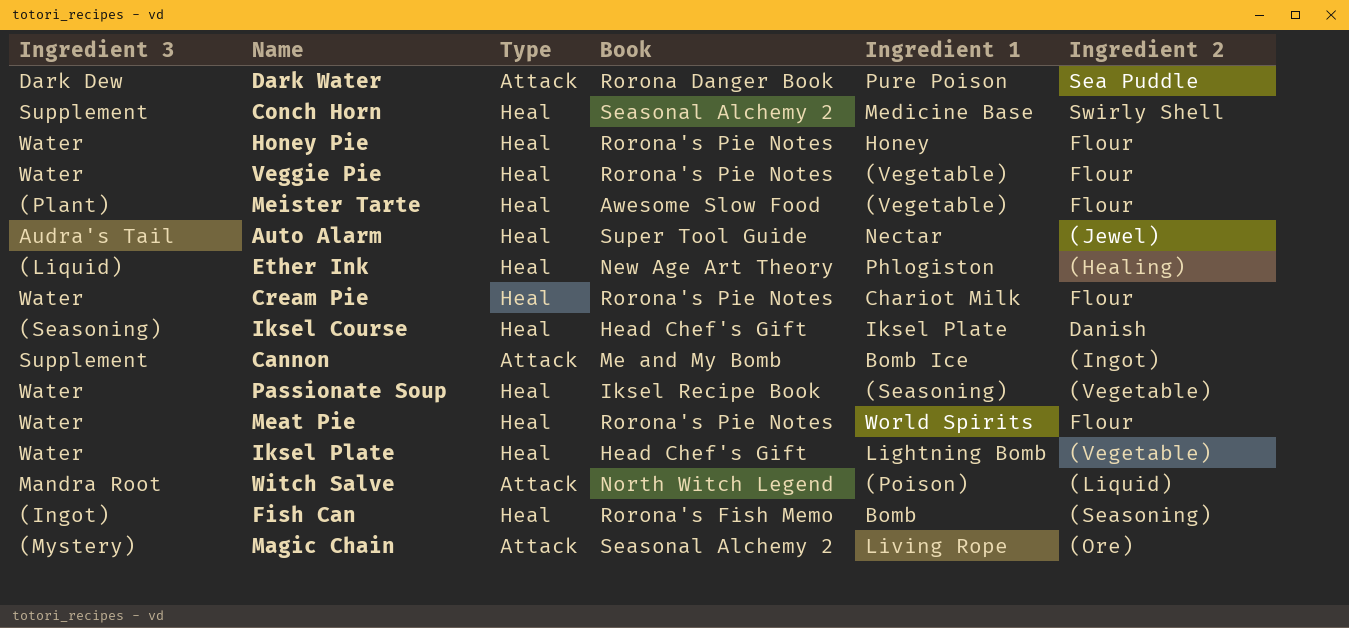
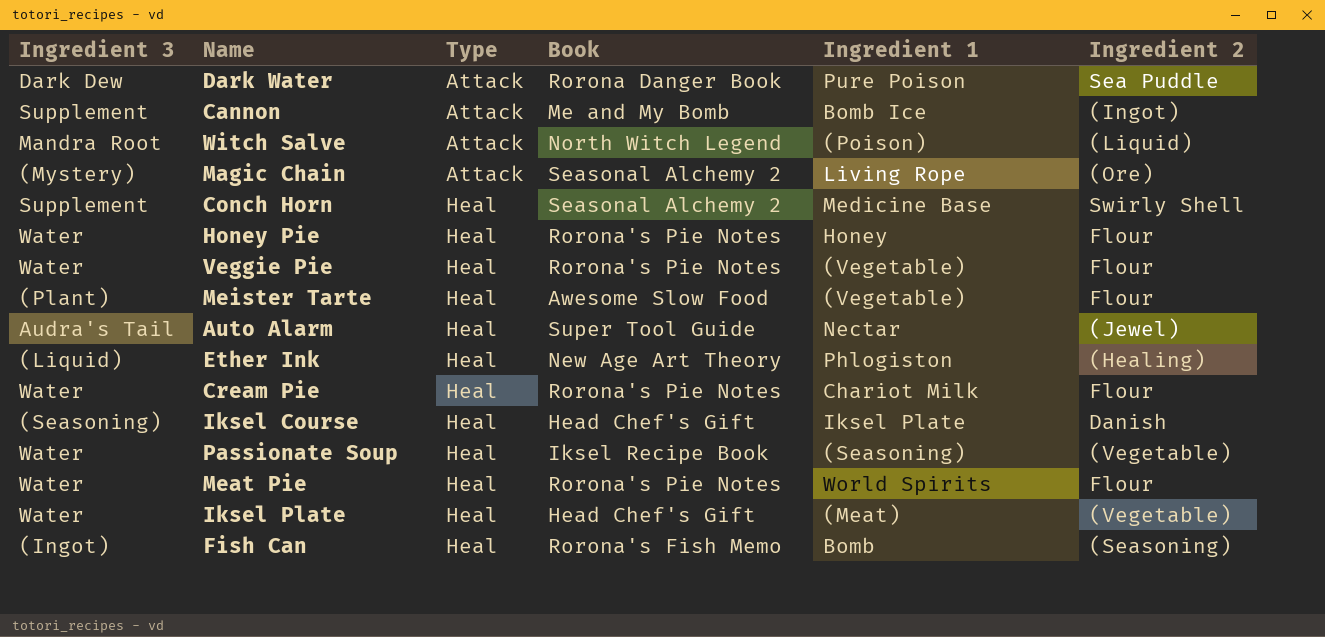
row order: none -> Type ascending
Iksel Plate | Ingredient 1: Lightning Bomb -> (Meat)

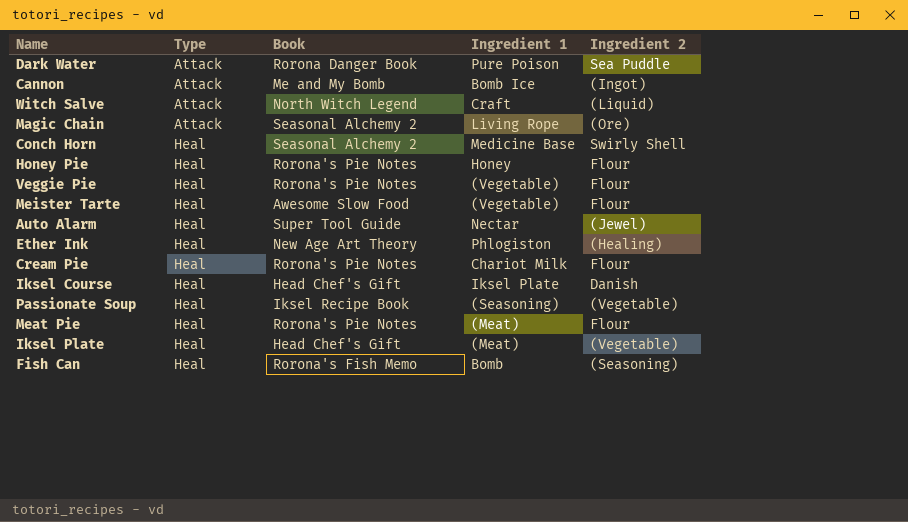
column Ingredient 3 | position: 1 -> none
Witch Salve | Ingredient 1: (Poison) -> Craft
Meat Pie | Ingredient 1: World Spirits -> (Meat)

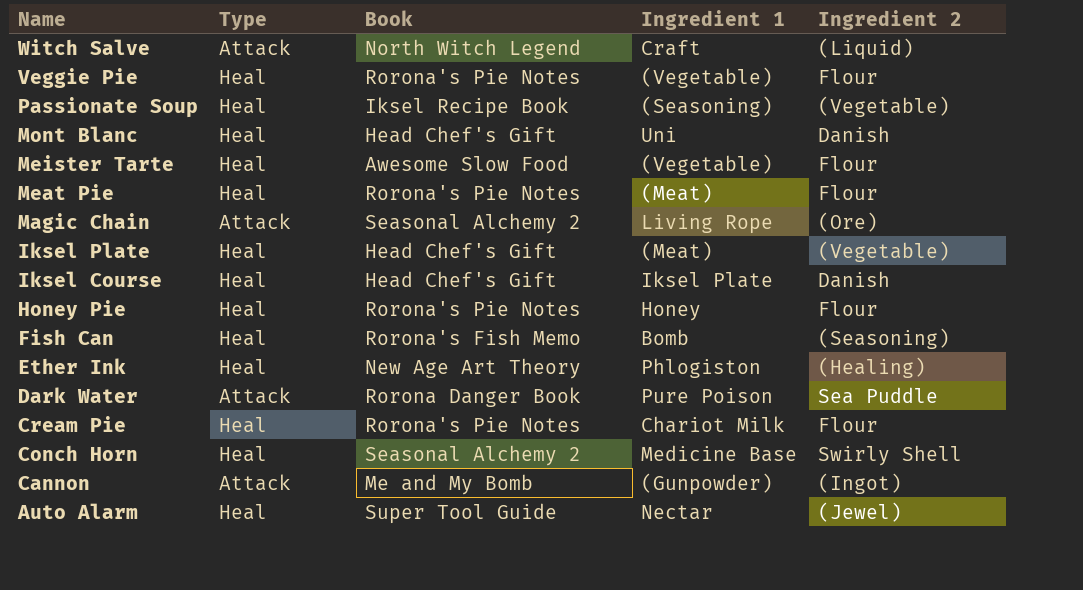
row order: Type ascending -> Name descending
row Mont Blanc: none -> Heal | Head Chef's Gift | Uni | Danish
Cannon | Ingredient 1: Bomb Ice -> (Gunpowder)

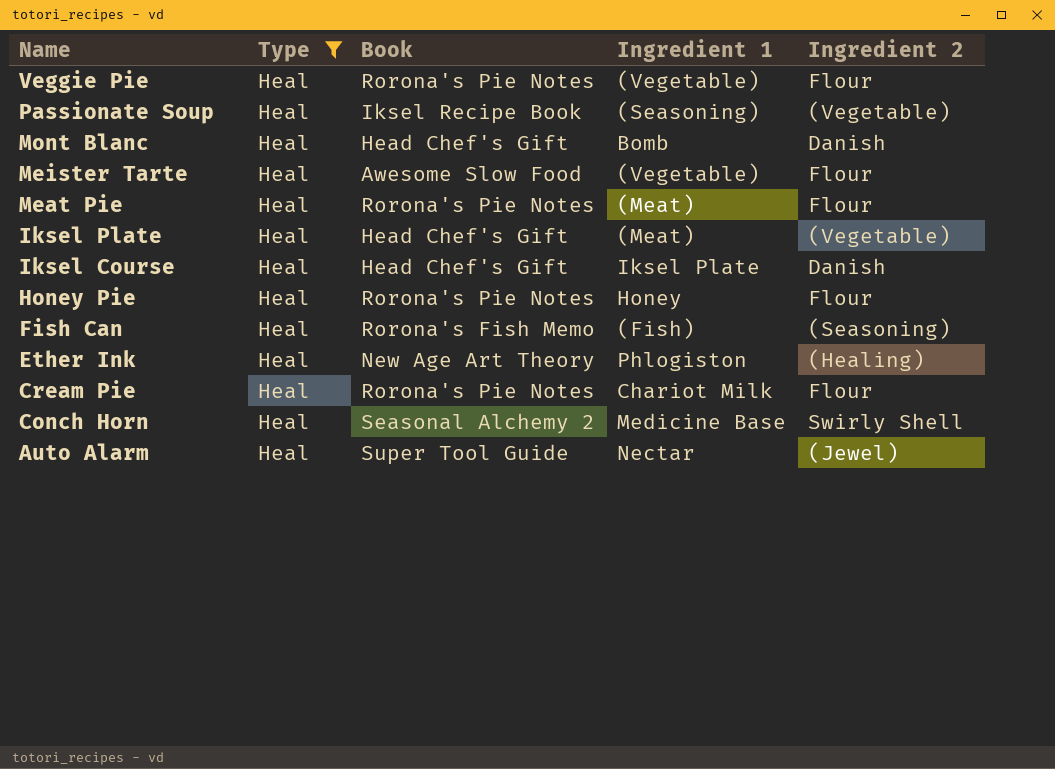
filter: none -> Type = Heal
Mont Blanc | Ingredient 1: Uni -> Bomb
Fish Can | Ingredient 1: Bomb -> (Fish)

